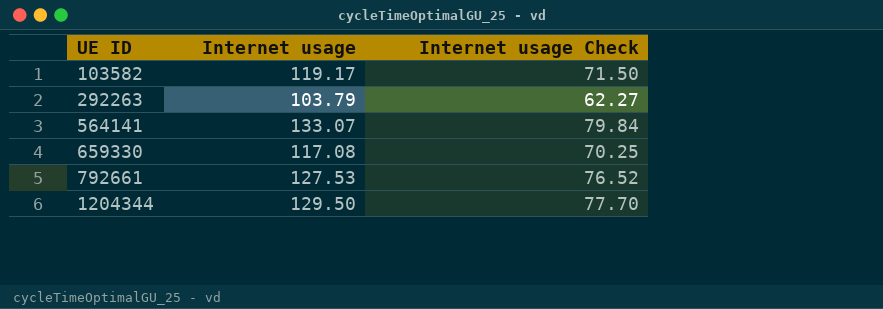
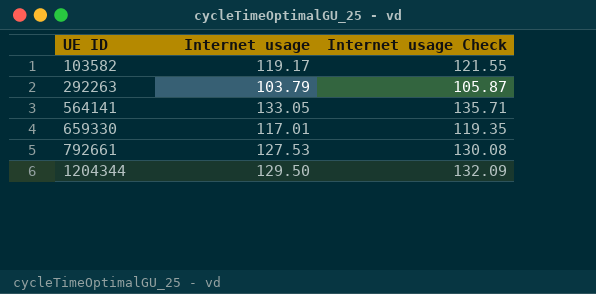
column Internet usage Check | formula: [Internet usage] * 0.6 -> [Internet usage] * 1.02
564141 | Internet usage: 133.07 -> 133.05
659330 | Internet usage: 117.08 -> 117.01

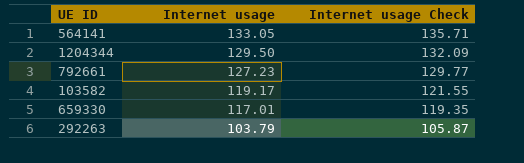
row order: UE ID ascending -> Internet usage descending
792661 | Internet usage: 127.53 -> 127.23
792661 | Internet usage Check: 130.08 -> 129.77

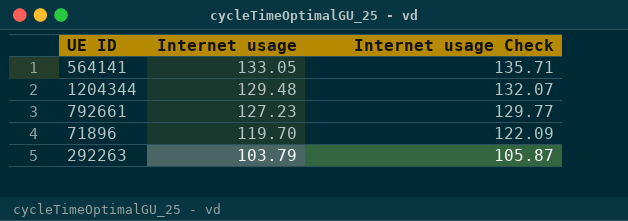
row 103582: 119.17 | 121.55 -> none
row 659330: 117.01 | 119.35 -> none
1204344 | Internet usage: 129.50 -> 129.48
1204344 | Internet usage Check: 132.09 -> 132.07
row 71896: none -> 119.70 | 122.09

